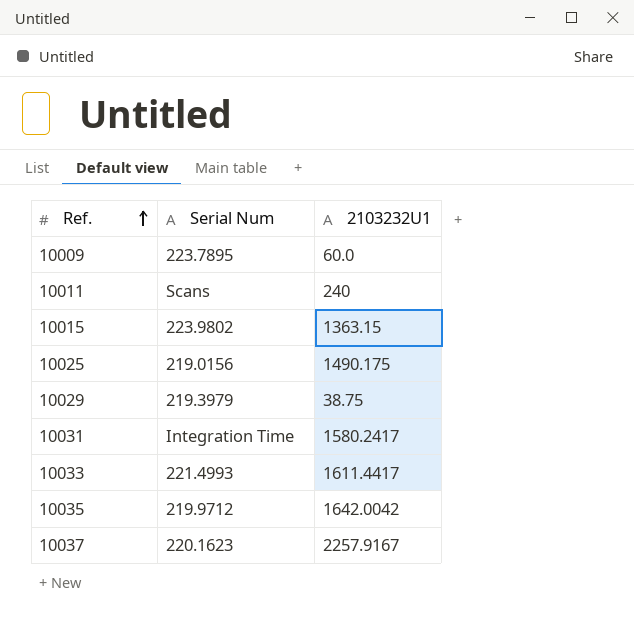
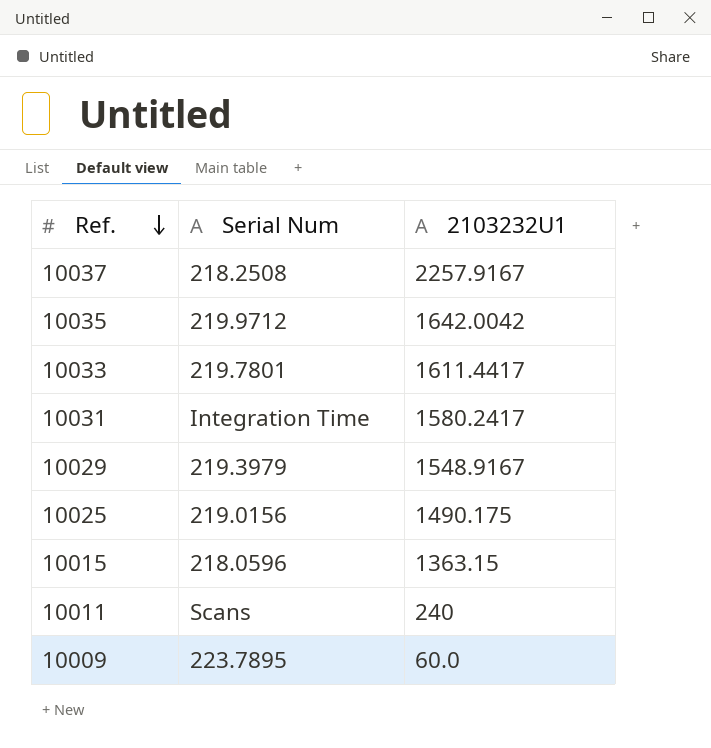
row order: Ref. ascending -> Ref. descending
10037 | Serial Num: 220.1623 -> 218.2508
10033 | Serial Num: 221.4993 -> 219.7801
10029 | 2103232U1: 38.75 -> 1548.9167
10015 | Serial Num: 223.9802 -> 218.0596

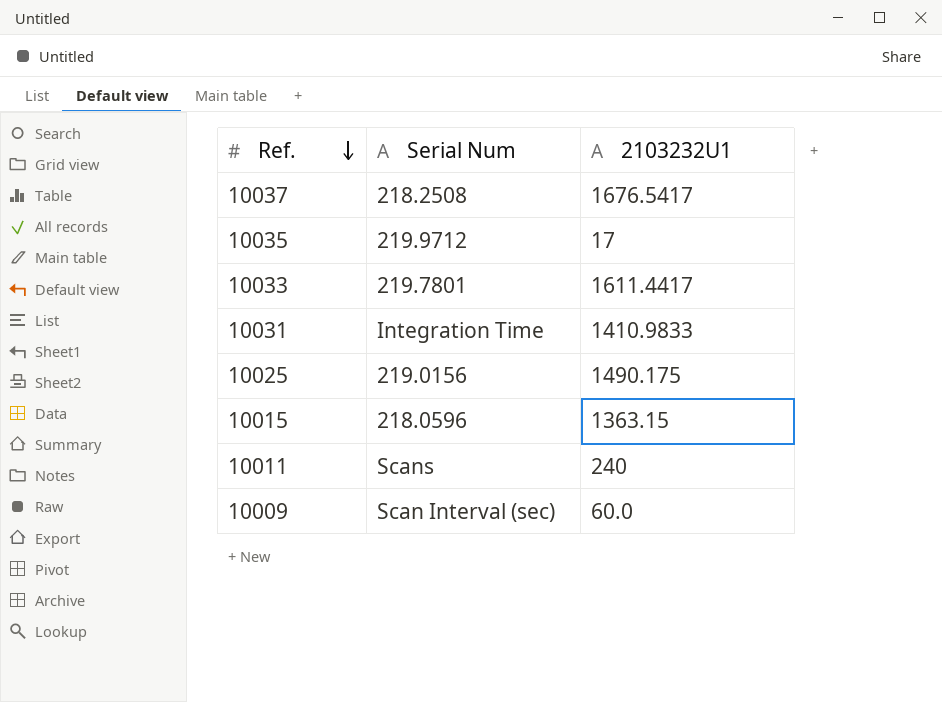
row 10029: 219.3979 | 1548.9167 -> none
10037 | 2103232U1: 2257.9167 -> 1676.5417
10035 | 2103232U1: 1642.0042 -> 17
10031 | 2103232U1: 1580.2417 -> 1410.9833
10009 | Serial Num: 223.7895 -> Scan Interval (sec)

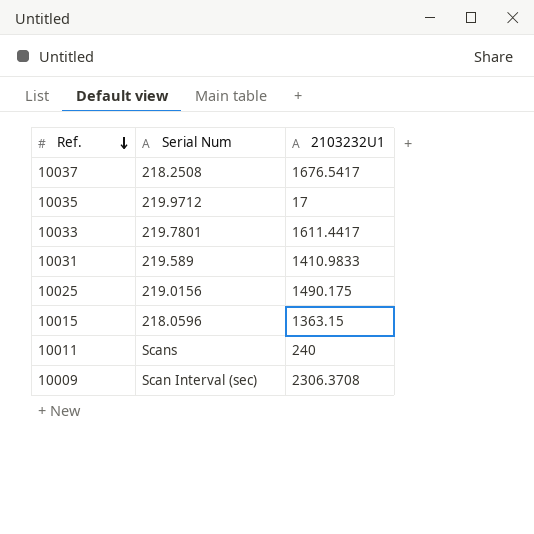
10031 | Serial Num: Integration Time -> 219.589
10009 | 2103232U1: 60.0 -> 2306.3708

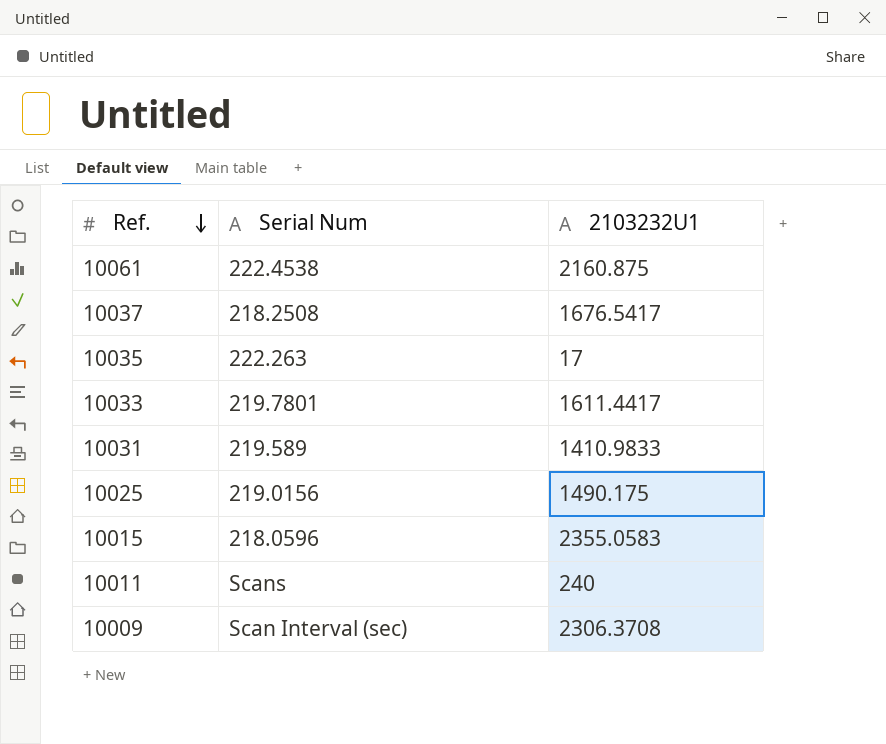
row 10061: none -> 222.4538 | 2160.875
10035 | Serial Num: 219.9712 -> 222.263
10015 | 2103232U1: 1363.15 -> 2355.0583

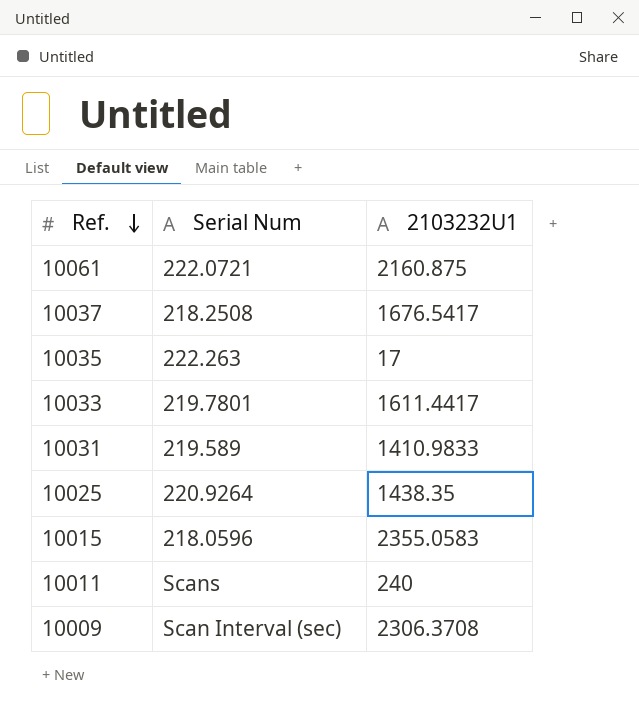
10061 | Serial Num: 222.4538 -> 222.0721
10025 | Serial Num: 219.0156 -> 220.9264
10025 | 2103232U1: 1490.175 -> 1438.35

